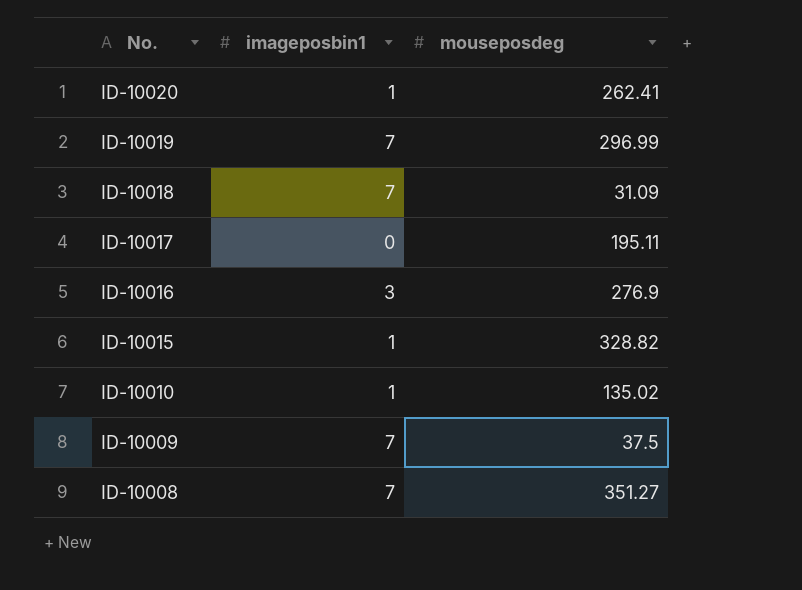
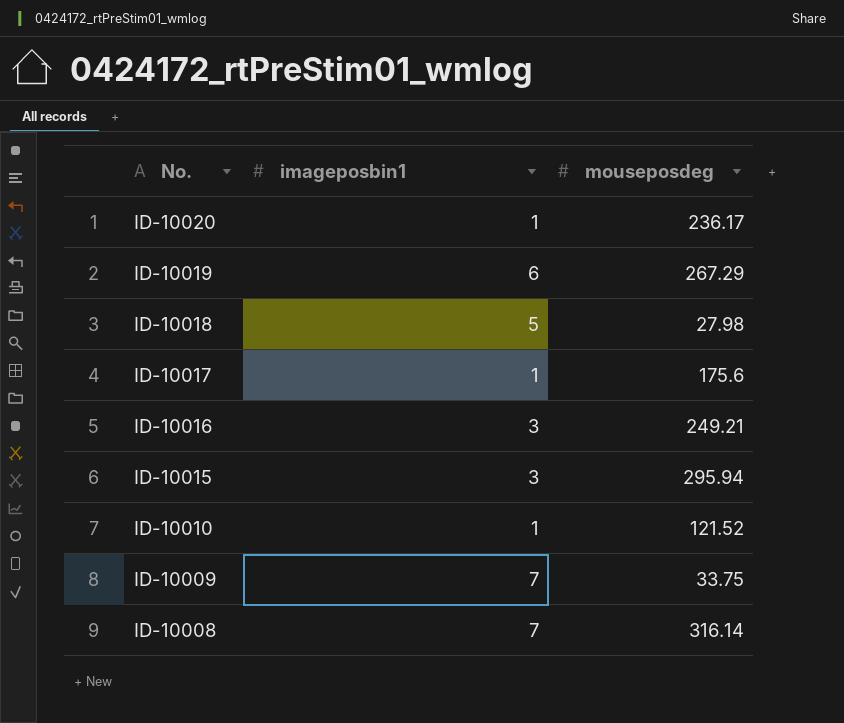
ID-10020 | mouseposdeg: 262.41 -> 236.17
ID-10019 | imageposbin1: 7 -> 6
ID-10019 | mouseposdeg: 296.99 -> 267.29
ID-10018 | imageposbin1: 7 -> 5
ID-10018 | mouseposdeg: 31.09 -> 27.98
ID-10017 | imageposbin1: 0 -> 1
ID-10017 | mouseposdeg: 195.11 -> 175.6
ID-10016 | mouseposdeg: 276.9 -> 249.21
ID-10015 | imageposbin1: 1 -> 3
ID-10015 | mouseposdeg: 328.82 -> 295.94
ID-10010 | mouseposdeg: 135.02 -> 121.52
ID-10009 | mouseposdeg: 37.5 -> 33.75
ID-10008 | mouseposdeg: 351.27 -> 316.14

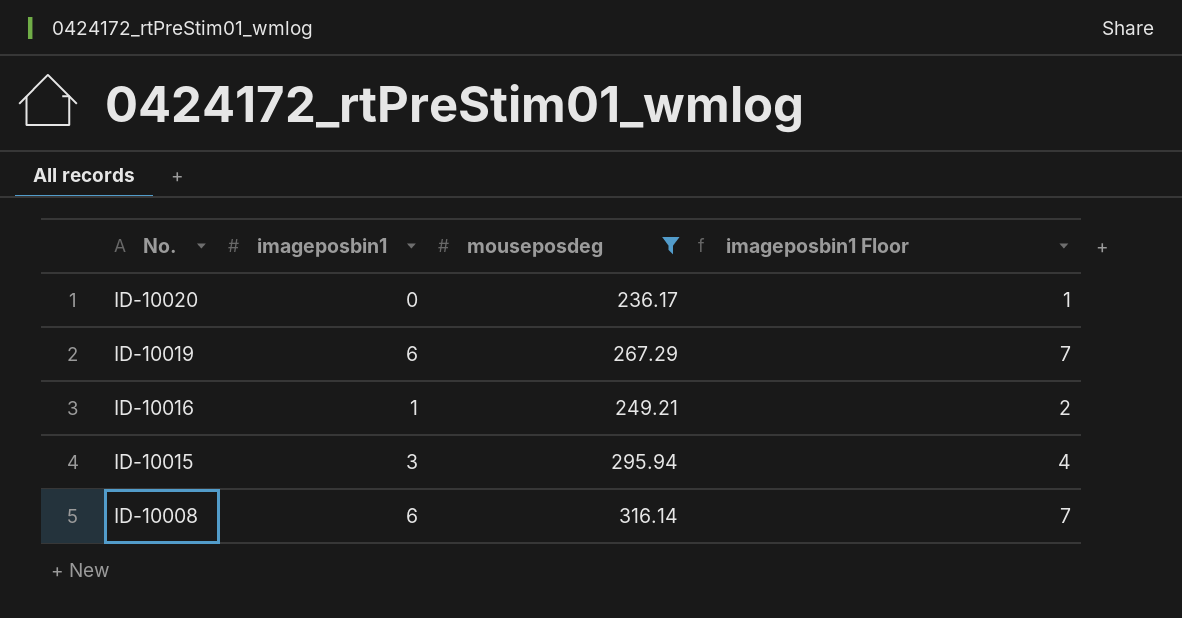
filter: none -> mouseposdeg >= 236.17
column imageposbin1 Floor | formula: none -> [imageposbin1] + 1
ID-10020 | imageposbin1: 1 -> 0
ID-10016 | imageposbin1: 3 -> 1
ID-10008 | imageposbin1: 7 -> 6

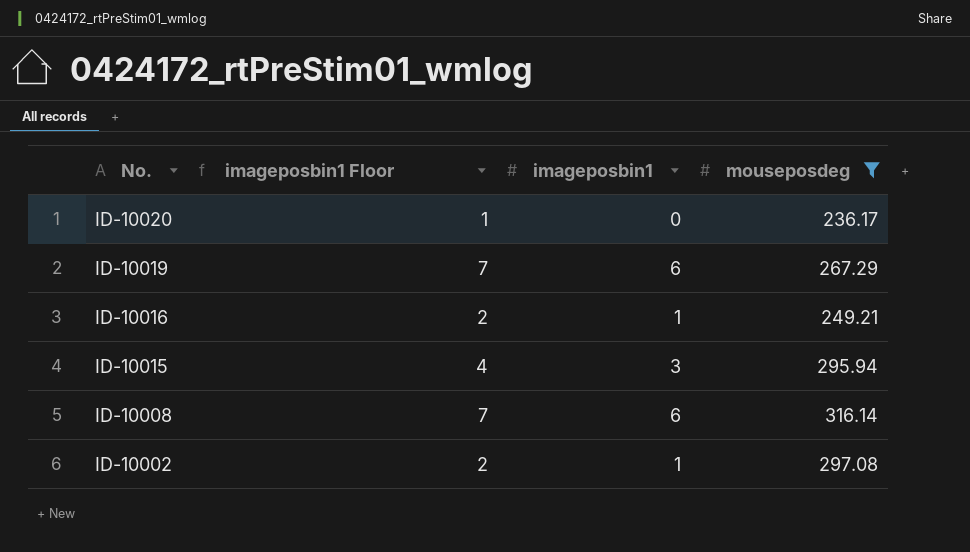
column imageposbin1 Floor | position: 4 -> 2
row ID-10002: none -> 2 | 1 | 297.08

